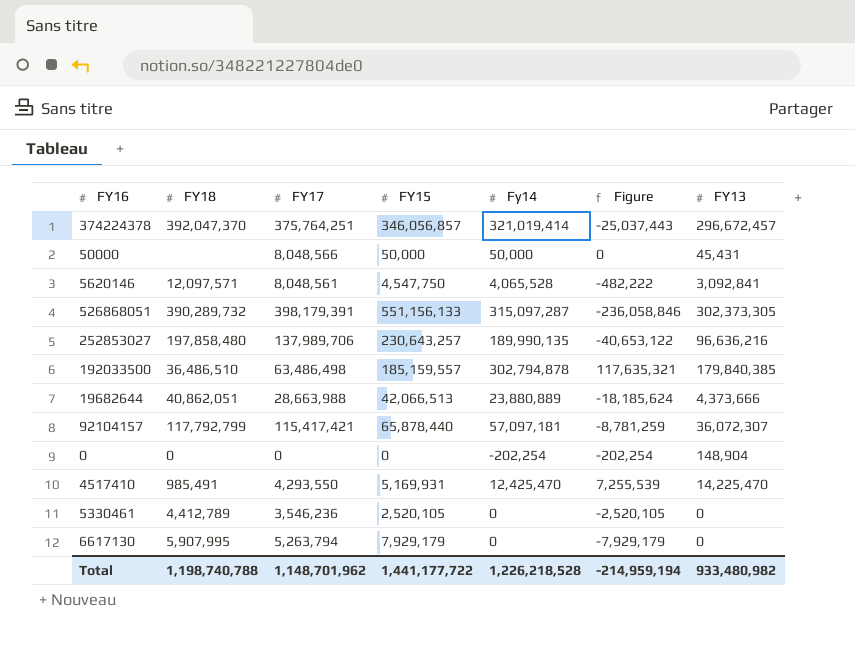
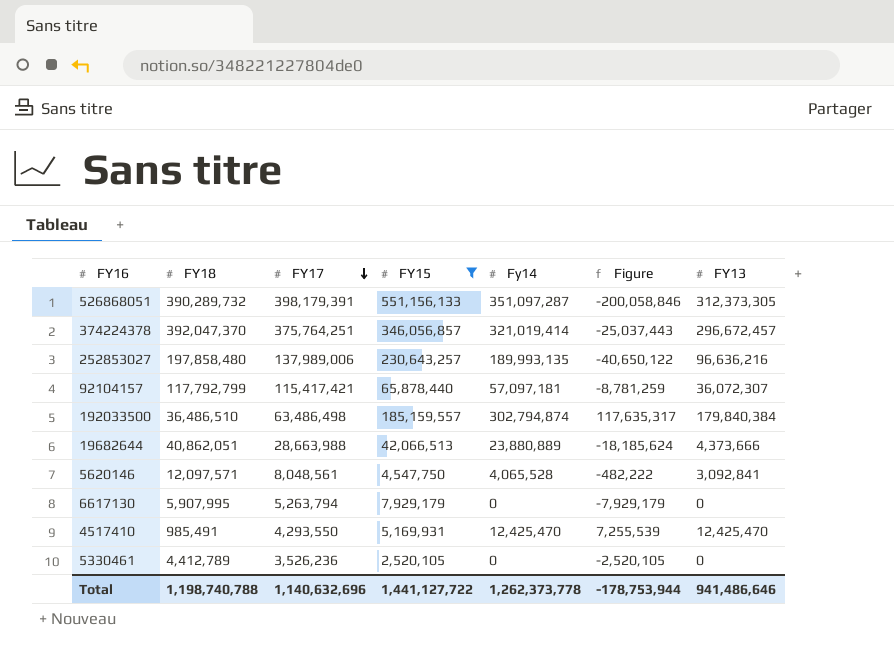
filter: none -> FY15 >= 2,520,105
row order: none -> FY17 descending
526868051 | Fy14: 315,097,287 -> 351,097,287
526868051 | Figure: -236,058,846 -> -200,058,846
526868051 | FY13: 302,373,305 -> 312,373,305
252853027 | FY17: 137,989,706 -> 137,989,006
252853027 | Fy14: 189,990,135 -> 189,993,135
252853027 | Figure: -40,653,122 -> -40,650,122
192033500 | Fy14: 302,794,878 -> 302,794,874
192033500 | Figure: 117,635,321 -> 117,635,317
192033500 | FY13: 179,840,385 -> 179,840,384
4517410 | FY13: 14,225,470 -> 12,425,470
5330461 | FY17: 3,546,236 -> 3,526,236
Total | FY17: 1,148,701,962 -> 1,140,632,696
Total | FY15: 1,441,177,722 -> 1,441,127,722
Total | Fy14: 1,226,218,528 -> 1,262,373,778
Total | Figure: -214,959,194 -> -178,753,944
Total | FY13: 933,480,982 -> 941,486,646

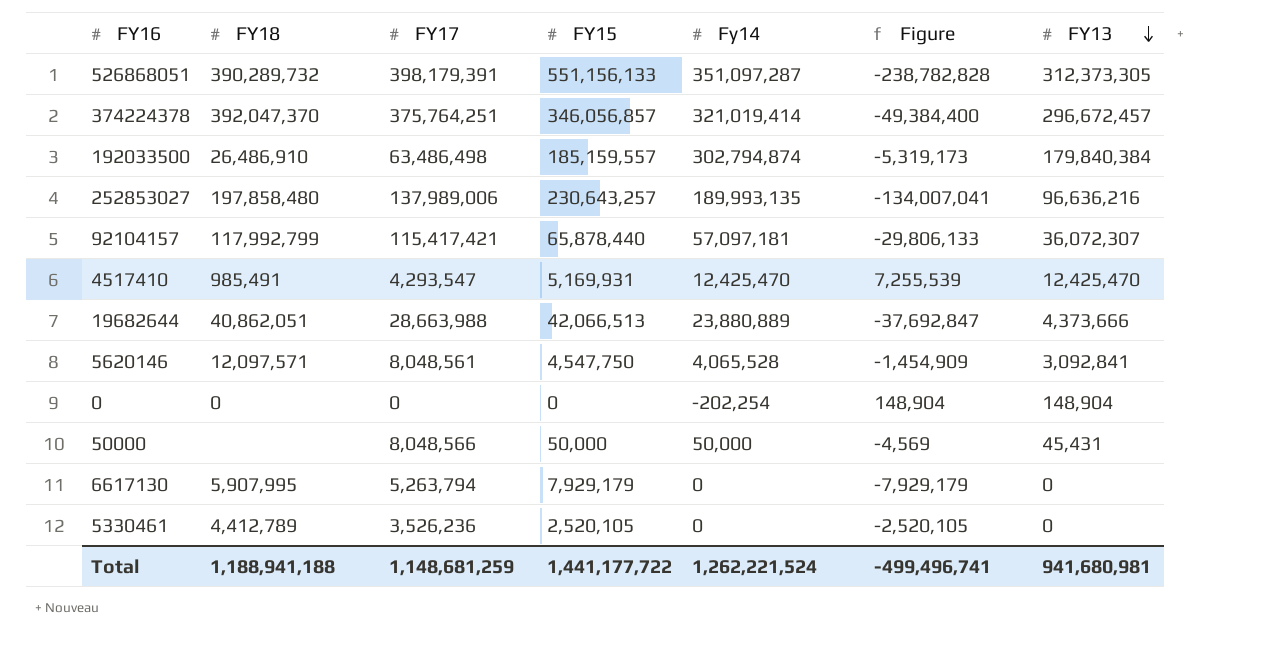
filter: FY15 >= 2,520,105 -> none
row order: FY17 descending -> FY13 descending
column Figure | formula: [Fy14] - [FY15] -> [FY13] - [FY15]
192033500 | FY18: 36,486,510 -> 26,486,910
92104157 | FY18: 117,792,799 -> 117,992,799
4517410 | FY17: 4,293,550 -> 4,293,547
Total | FY18: 1,198,740,788 -> 1,188,941,188
Total | FY17: 1,140,632,696 -> 1,148,681,259
Total | FY15: 1,441,127,722 -> 1,441,177,722
Total | Fy14: 1,262,373,778 -> 1,262,221,524
Total | Figure: -178,753,944 -> -499,496,741
Total | FY13: 941,486,646 -> 941,680,981

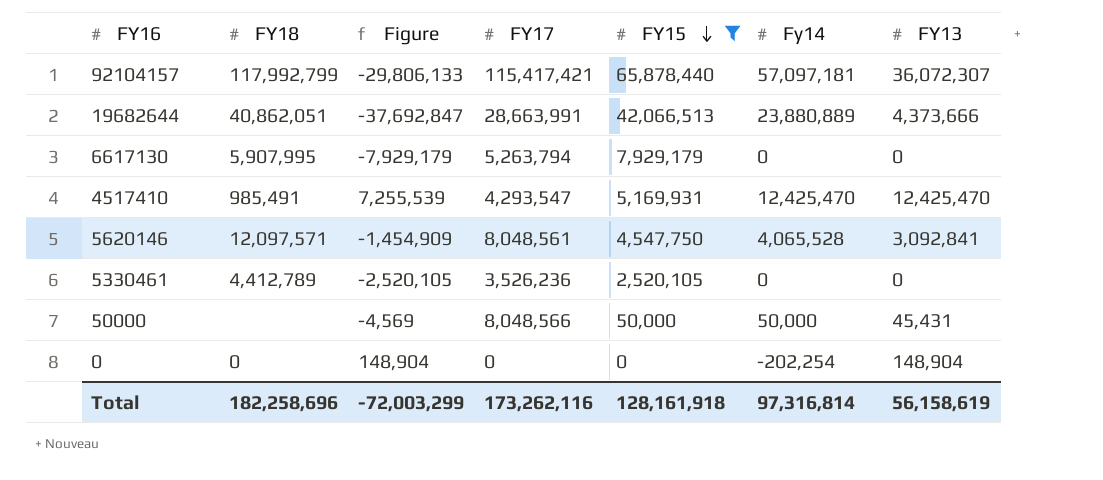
filter: none -> FY15 <= 65,878,440
row order: FY13 descending -> FY15 descending
column Figure | position: 6 -> 3
19682644 | FY17: 28,663,988 -> 28,663,991
Total | FY18: 1,188,941,188 -> 182,258,696
Total | Figure: -499,496,741 -> -72,003,299
Total | FY17: 1,148,681,259 -> 173,262,116
Total | FY15: 1,441,177,722 -> 128,161,918
Total | Fy14: 1,262,221,524 -> 97,316,814
Total | FY13: 941,680,981 -> 56,158,619

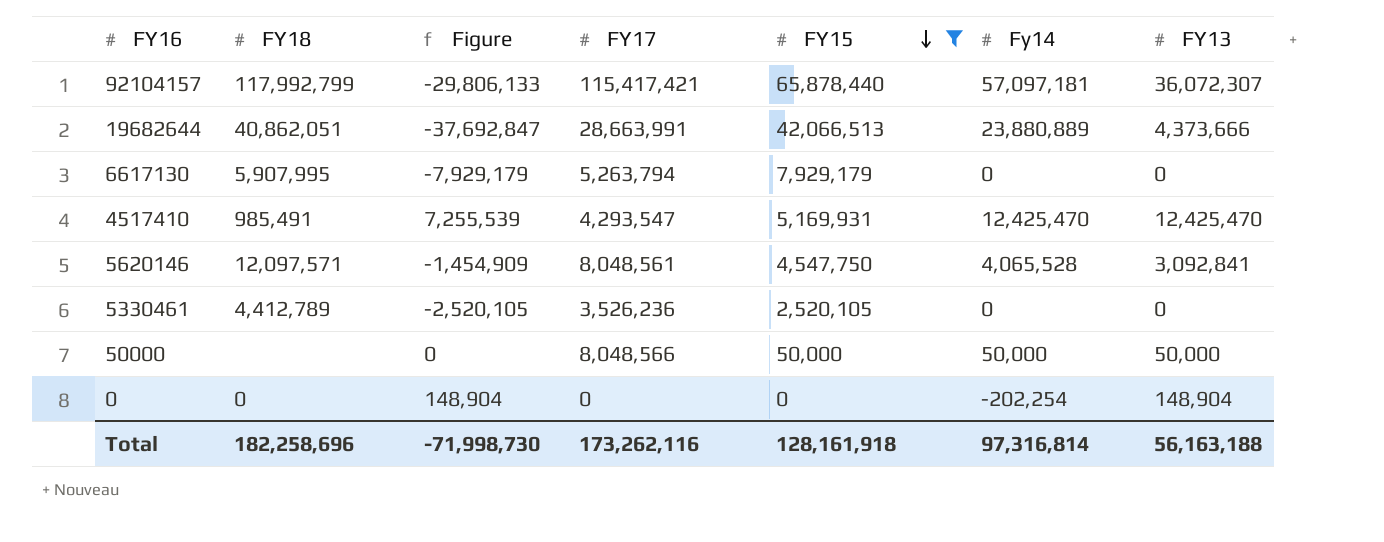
50000 | Figure: -4,569 -> 0
50000 | FY13: 45,431 -> 50,000
Total | Figure: -72,003,299 -> -71,998,730
Total | FY13: 56,158,619 -> 56,163,188

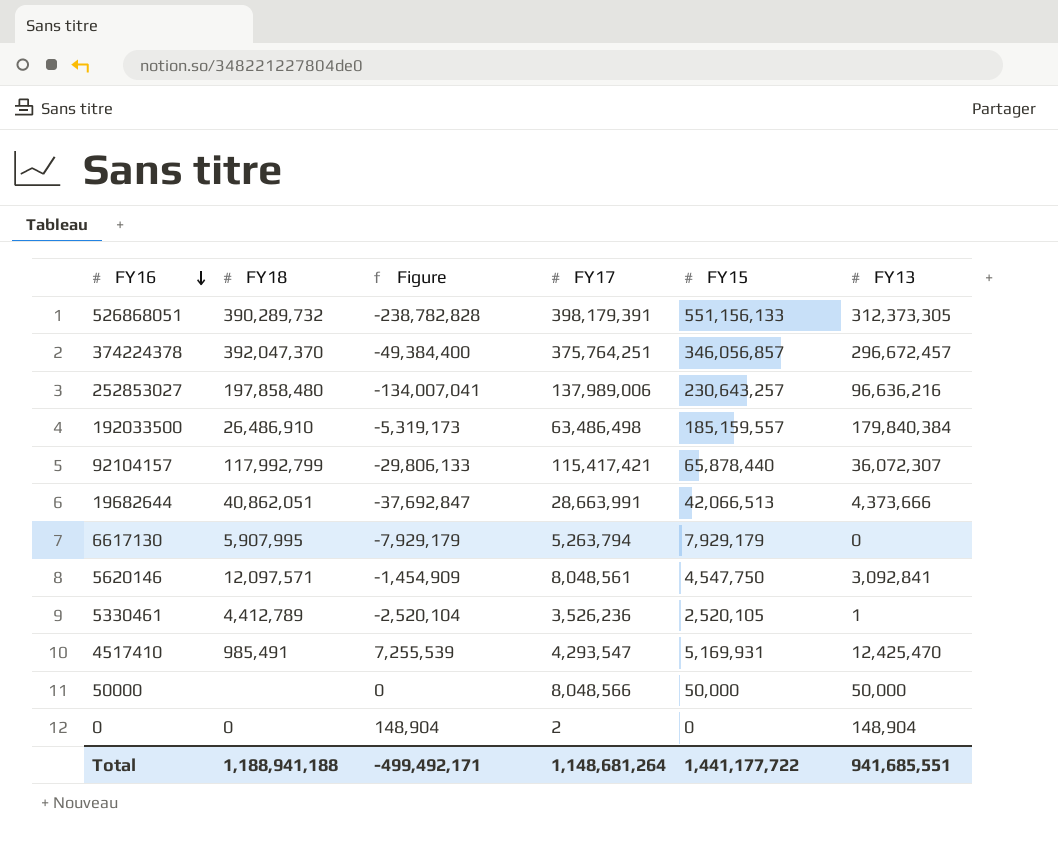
filter: FY15 <= 65,878,440 -> none
row order: FY15 descending -> FY16 descending
column Fy14 | position: 6 -> none
5330461 | Figure: -2,520,105 -> -2,520,104
5330461 | FY13: 0 -> 1
0 | FY17: 0 -> 2
Total | FY18: 182,258,696 -> 1,188,941,188
Total | Figure: -71,998,730 -> -499,492,171
Total | FY17: 173,262,116 -> 1,148,681,264
Total | FY15: 128,161,918 -> 1,441,177,722
Total | FY13: 56,163,188 -> 941,685,551

